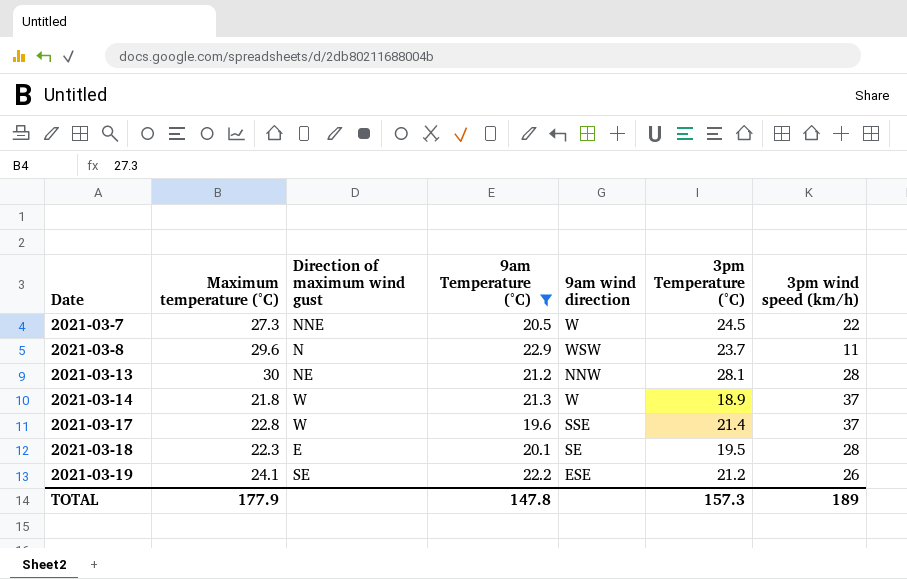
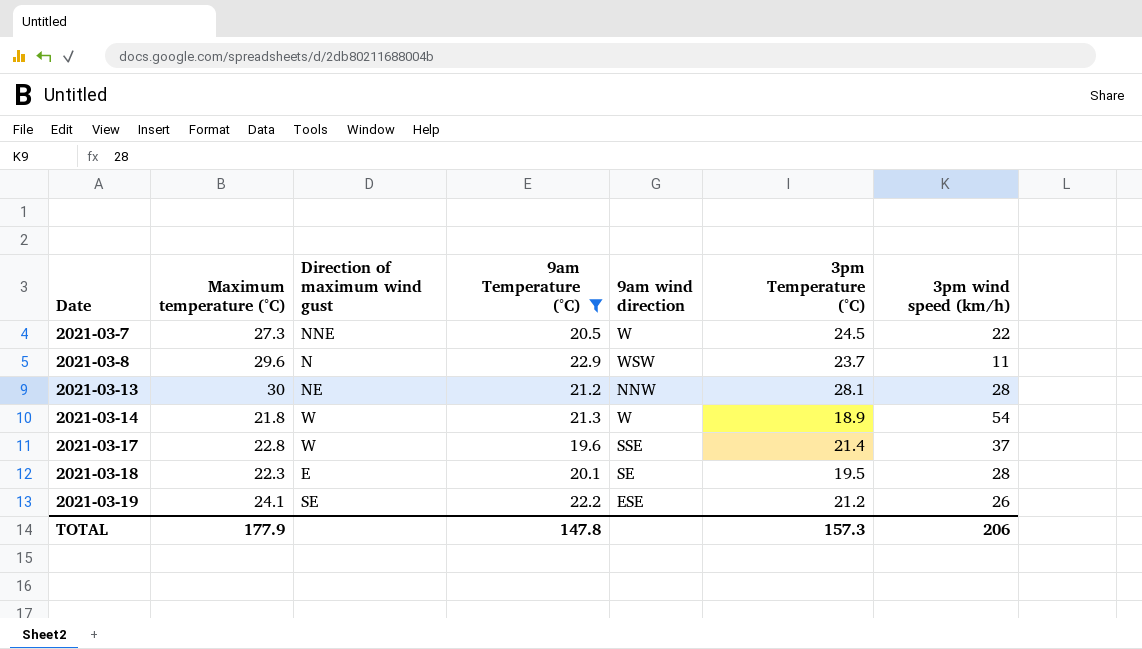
2021-03-14 | 3pm wind speed (km/h): 37 -> 54
TOTAL | 3pm wind speed (km/h): 189 -> 206

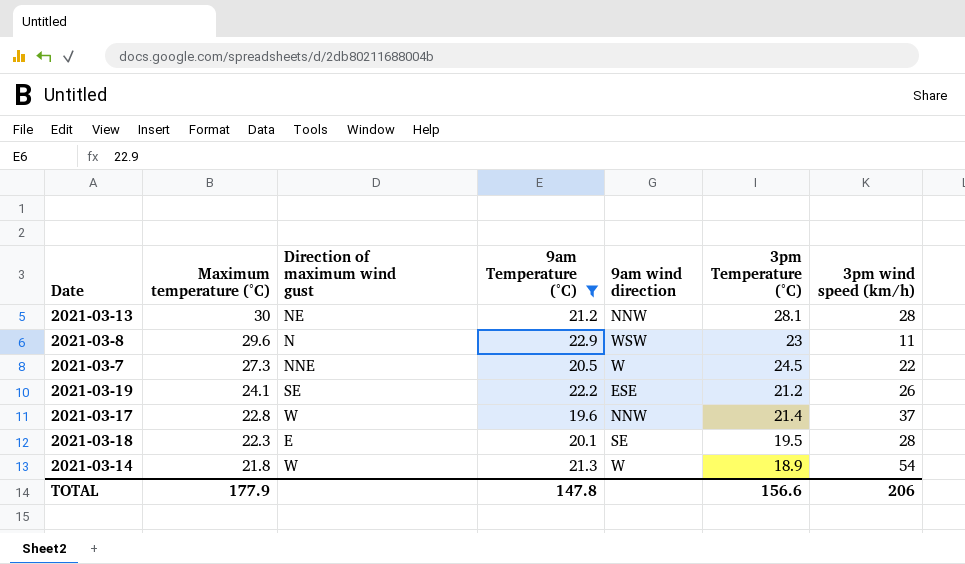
row order: Date ascending -> Maximum temperature (°C) descending
2021-03-8 | 3pm Temperature (°C): 23.7 -> 23
2021-03-17 | 9am wind direction: SSE -> NNW
TOTAL | 3pm Temperature (°C): 157.3 -> 156.6

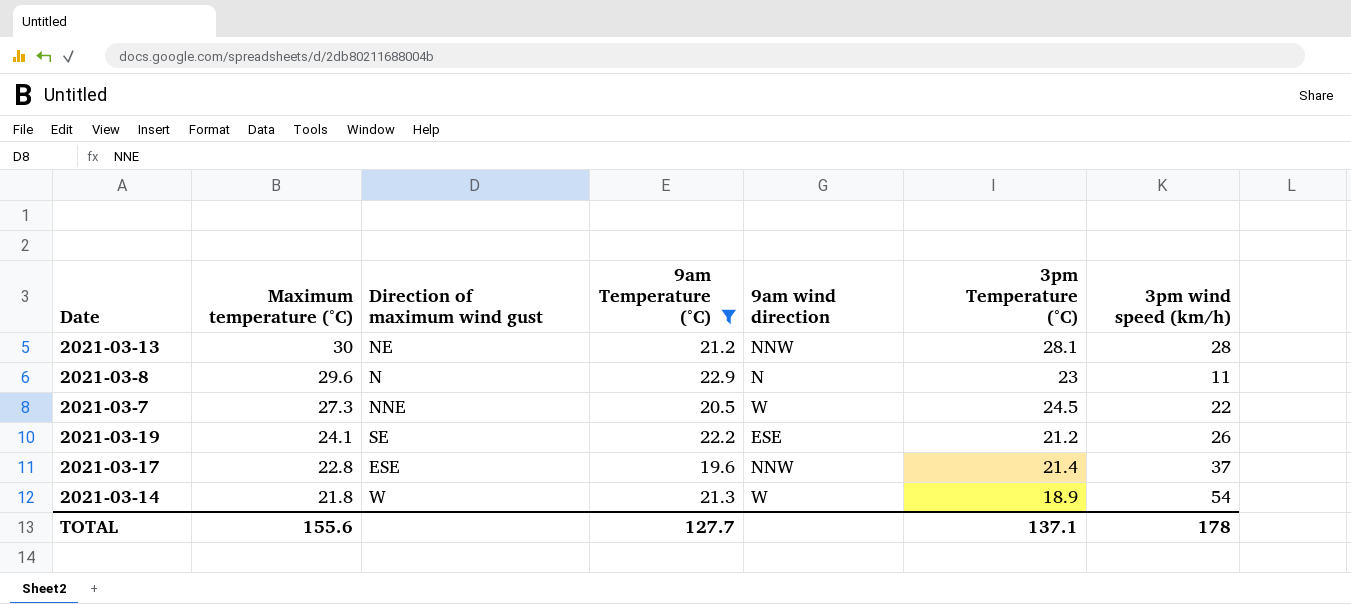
row 2021-03-18: 22.3 | E | 20.1 | SE | 19.5 | 28 -> none
2021-03-8 | 9am wind direction: WSW -> N
2021-03-17 | Direction of maximum wind gust: W -> ESE
TOTAL | Maximum temperature (°C): 177.9 -> 155.6
TOTAL | 9am Temperature (°C): 147.8 -> 127.7
TOTAL | 3pm Temperature (°C): 156.6 -> 137.1
TOTAL | 3pm wind speed (km/h): 206 -> 178

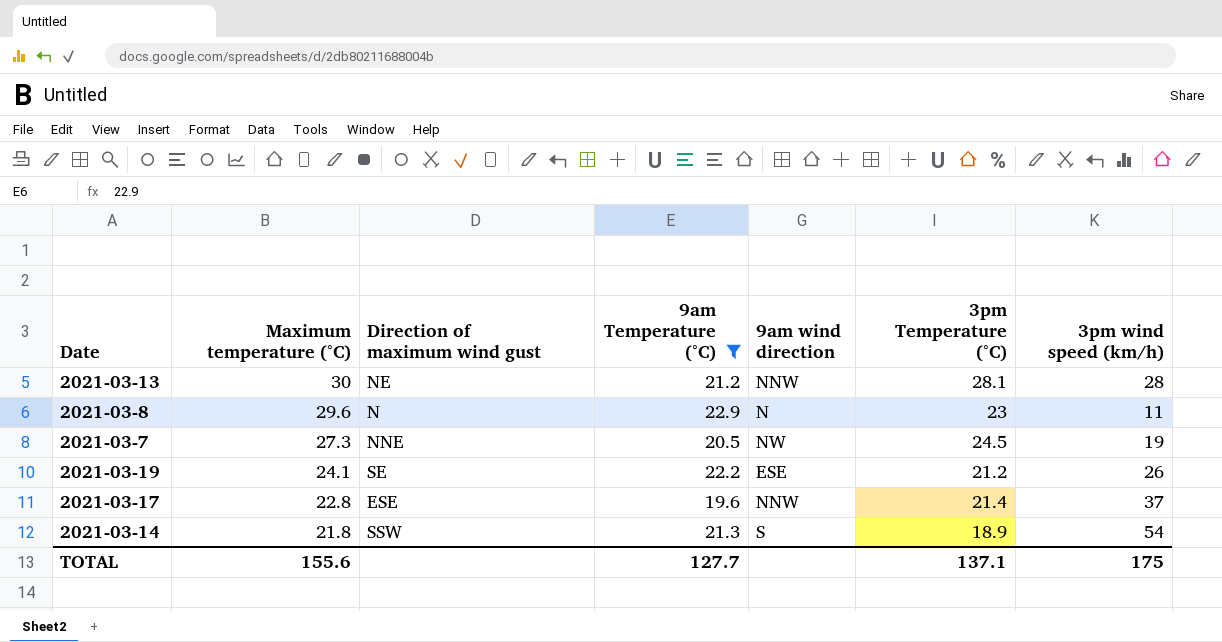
2021-03-7 | 9am wind direction: W -> NW
2021-03-7 | 3pm wind speed (km/h): 22 -> 19
2021-03-14 | Direction of maximum wind gust: W -> SSW
2021-03-14 | 9am wind direction: W -> S
TOTAL | 3pm wind speed (km/h): 178 -> 175

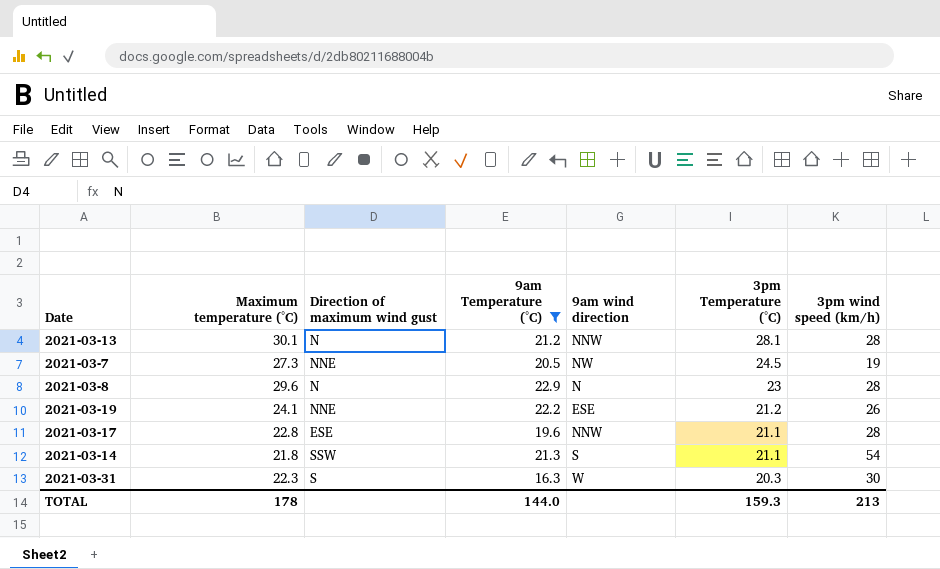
row order: Maximum temperature (°C) descending -> 3pm Temperature (°C) descending
2021-03-13 | Maximum temperature (°C): 30 -> 30.1
2021-03-13 | Direction of maximum wind gust: NE -> N
2021-03-8 | 3pm wind speed (km/h): 11 -> 28
2021-03-19 | Direction of maximum wind gust: SE -> NNE
2021-03-17 | 3pm Temperature (°C): 21.4 -> 21.1
2021-03-17 | 3pm wind speed (km/h): 37 -> 28
2021-03-14 | 3pm Temperature (°C): 18.9 -> 21.1
row 2021-03-31: none -> 22.3 | S | 16.3 | W | 20.3 | 30
TOTAL | Maximum temperature (°C): 155.6 -> 178
TOTAL | 9am Temperature (°C): 127.7 -> 144.0
TOTAL | 3pm Temperature (°C): 137.1 -> 159.3
TOTAL | 3pm wind speed (km/h): 175 -> 213

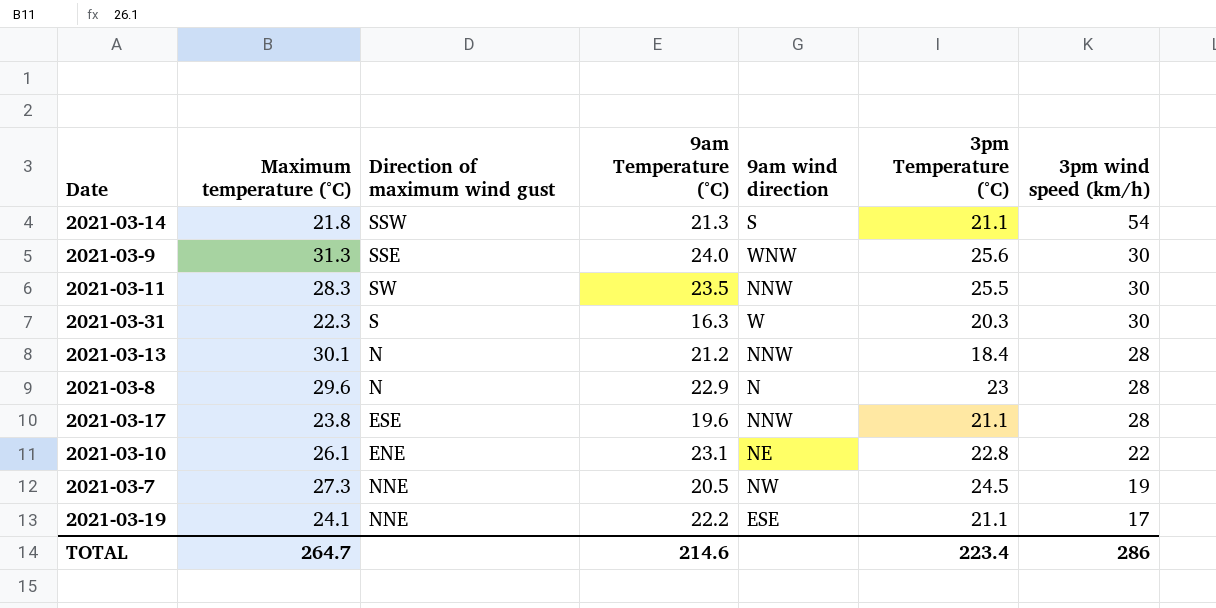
filter: 9am Temperature (°C) <= 22.9 -> none
row order: 3pm Temperature (°C) descending -> 3pm wind speed (km/h) descending
2021-03-13 | 3pm Temperature (°C): 28.1 -> 18.4
2021-03-17 | Maximum temperature (°C): 22.8 -> 23.8
2021-03-19 | 3pm Temperature (°C): 21.2 -> 21.1
2021-03-19 | 3pm wind speed (km/h): 26 -> 17
TOTAL | Maximum temperature (°C): 178 -> 264.7
TOTAL | 9am Temperature (°C): 144.0 -> 214.6
TOTAL | 3pm Temperature (°C): 159.3 -> 223.4
TOTAL | 3pm wind speed (km/h): 213 -> 286

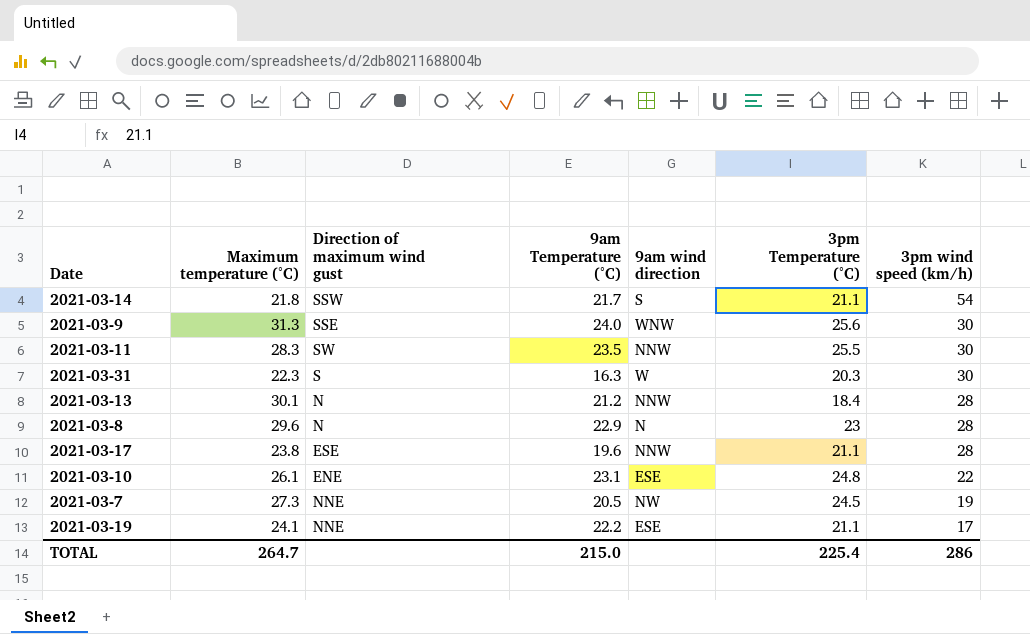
2021-03-14 | 9am Temperature (°C): 21.3 -> 21.7
2021-03-10 | 9am wind direction: NE -> ESE
2021-03-10 | 3pm Temperature (°C): 22.8 -> 24.8
TOTAL | 9am Temperature (°C): 214.6 -> 215.0
TOTAL | 3pm Temperature (°C): 223.4 -> 225.4

